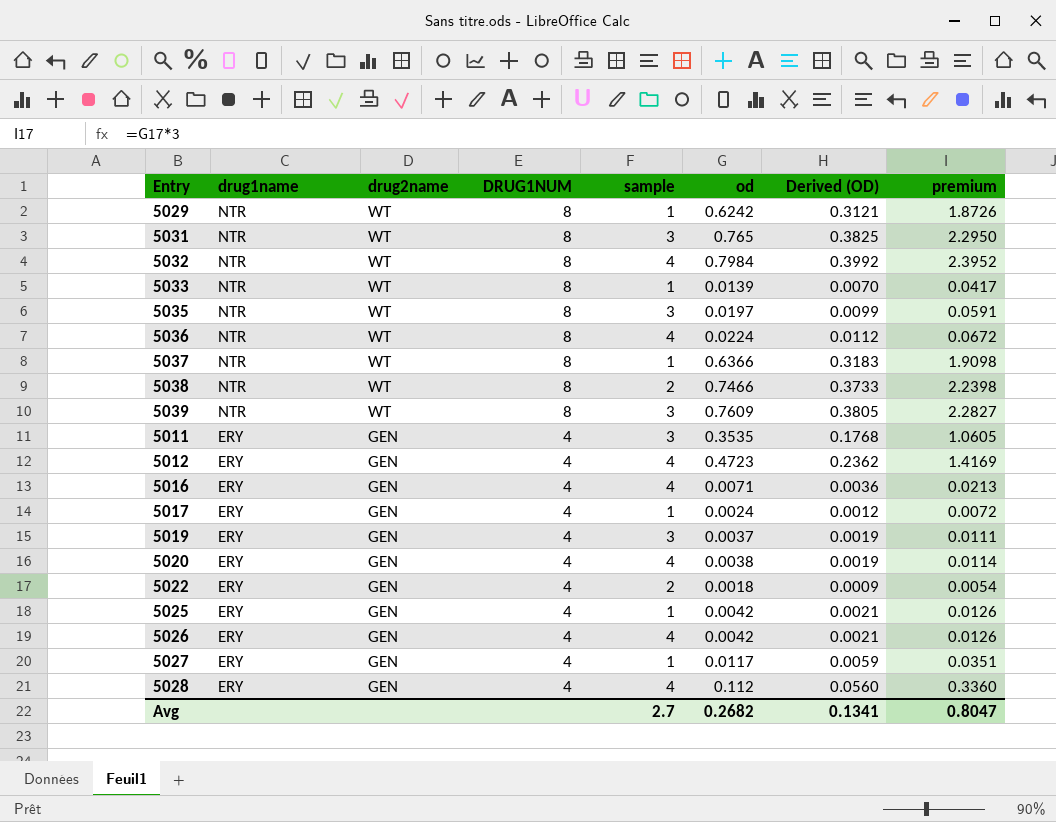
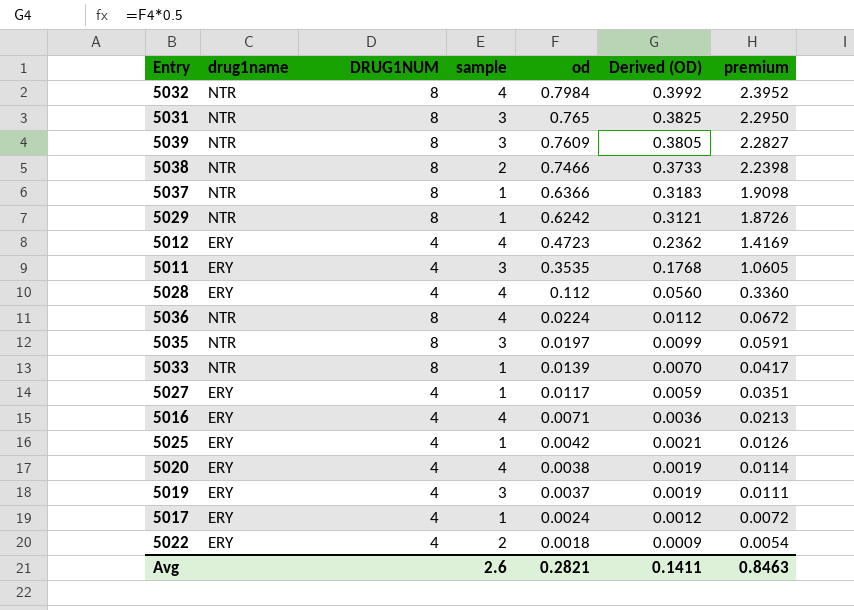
row order: drug1name descending -> od descending
column drug2name | position: 3 -> none
row 5026: ERY | GEN | 4 | 4 | 0.0042 | 0.0021 | 0.0126 -> none
Avg | sample: 2.7 -> 2.6
Avg | od: 0.2682 -> 0.2821
Avg | Derived (OD): 0.1341 -> 0.1411
Avg | premium: 0.8047 -> 0.8463

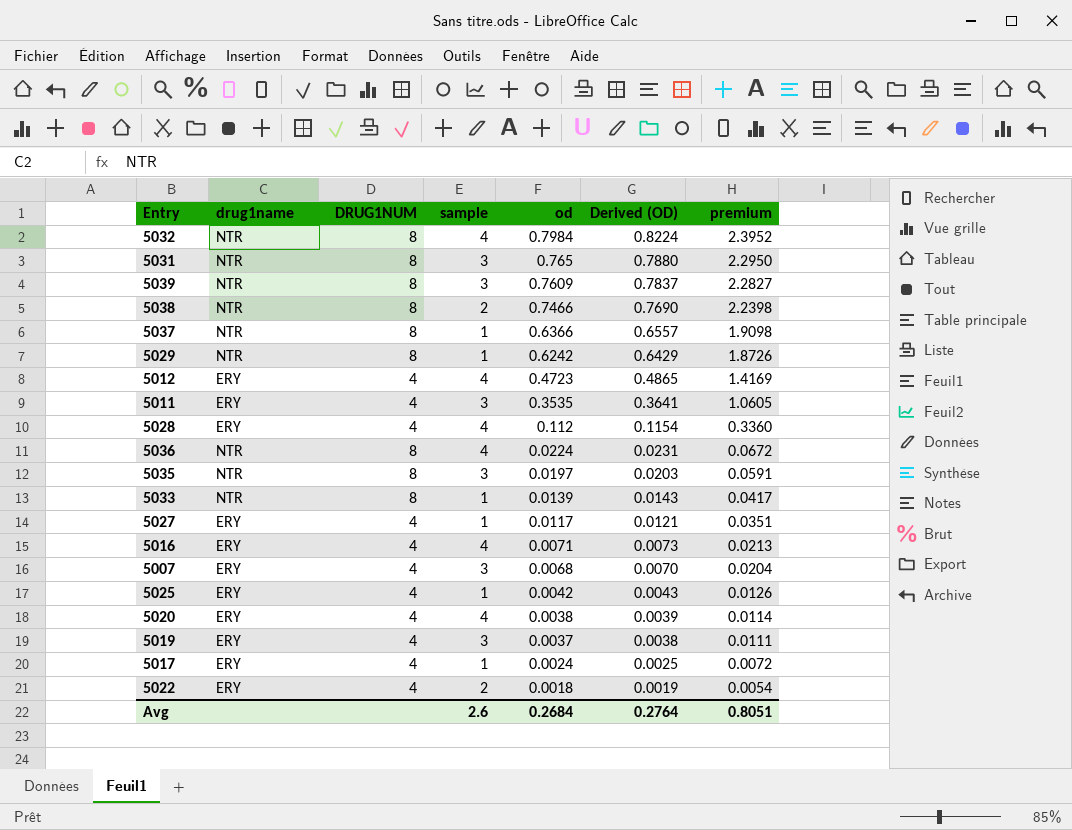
column Derived (OD) | formula: [od] * 0.5 -> [od] * 1.03
row 5007: none -> ERY | 4 | 3 | 0.0068 | 0.0070 | 0.0204
Avg | od: 0.2821 -> 0.2684
Avg | Derived (OD): 0.1411 -> 0.2764
Avg | premium: 0.8463 -> 0.8051

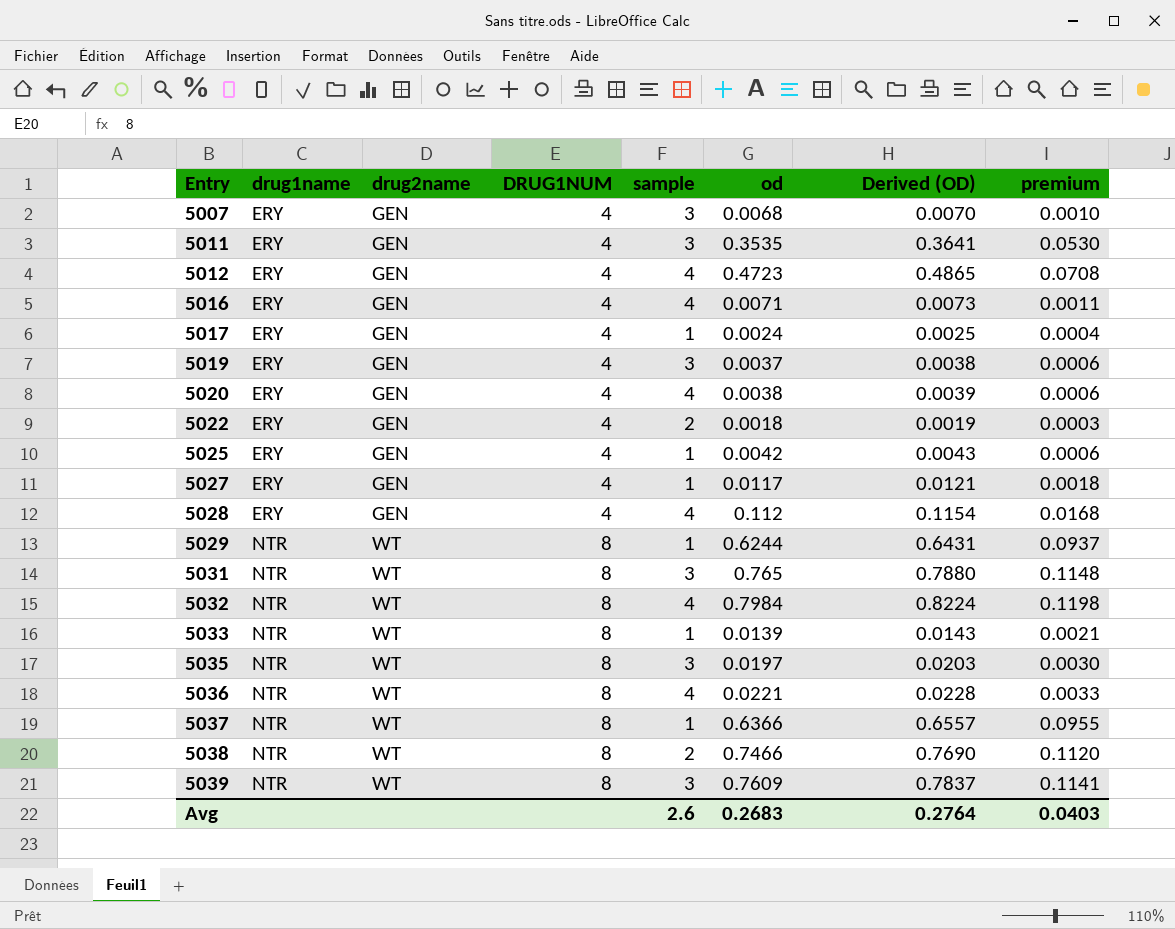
row order: od descending -> Entry ascending
column drug2name | position: none -> 3
column premium | formula: [od] * 3 -> [od] * 0.15
5029 | od: 0.6242 -> 0.6244
5029 | Derived (OD): 0.6429 -> 0.6431
5036 | od: 0.0224 -> 0.0221
5036 | Derived (OD): 0.0231 -> 0.0228
Avg | od: 0.2684 -> 0.2683
Avg | premium: 0.8051 -> 0.0403

